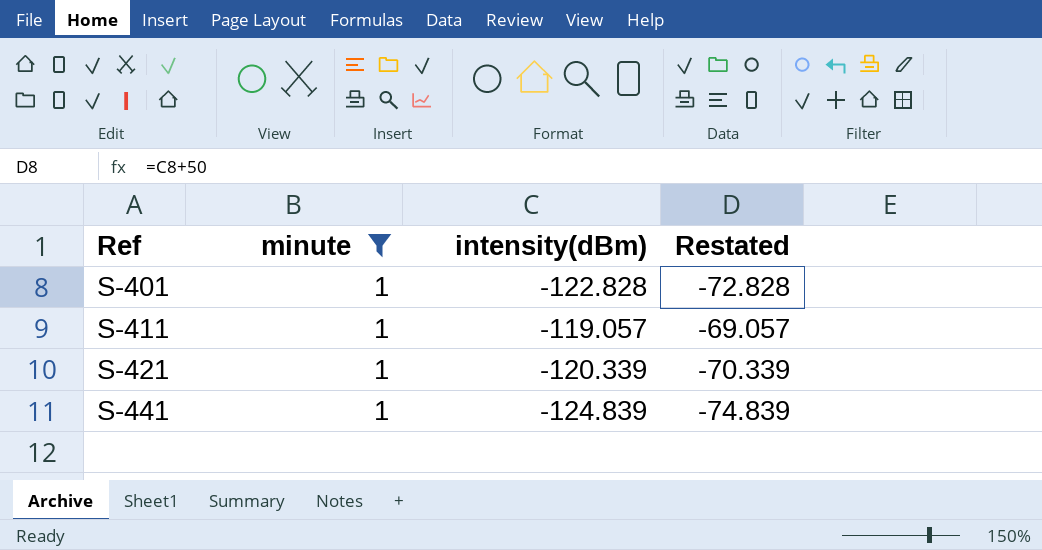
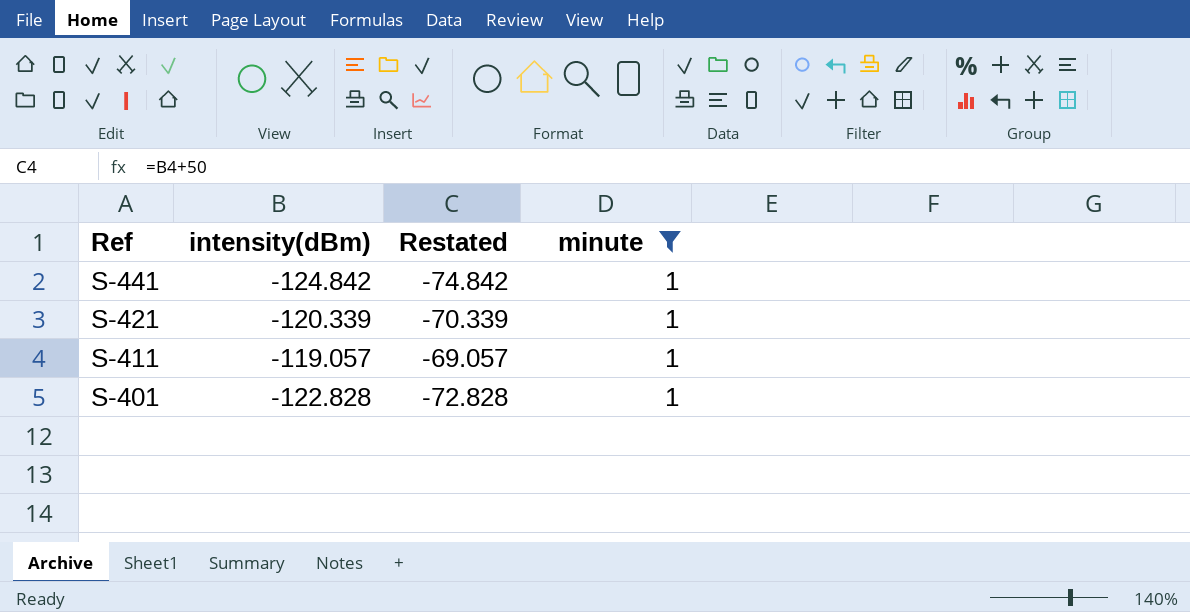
row order: Ref ascending -> Ref descending
column minute | position: 2 -> 4
S-441 | intensity(dBm): -124.839 -> -124.842
S-441 | Restated: -74.839 -> -74.842

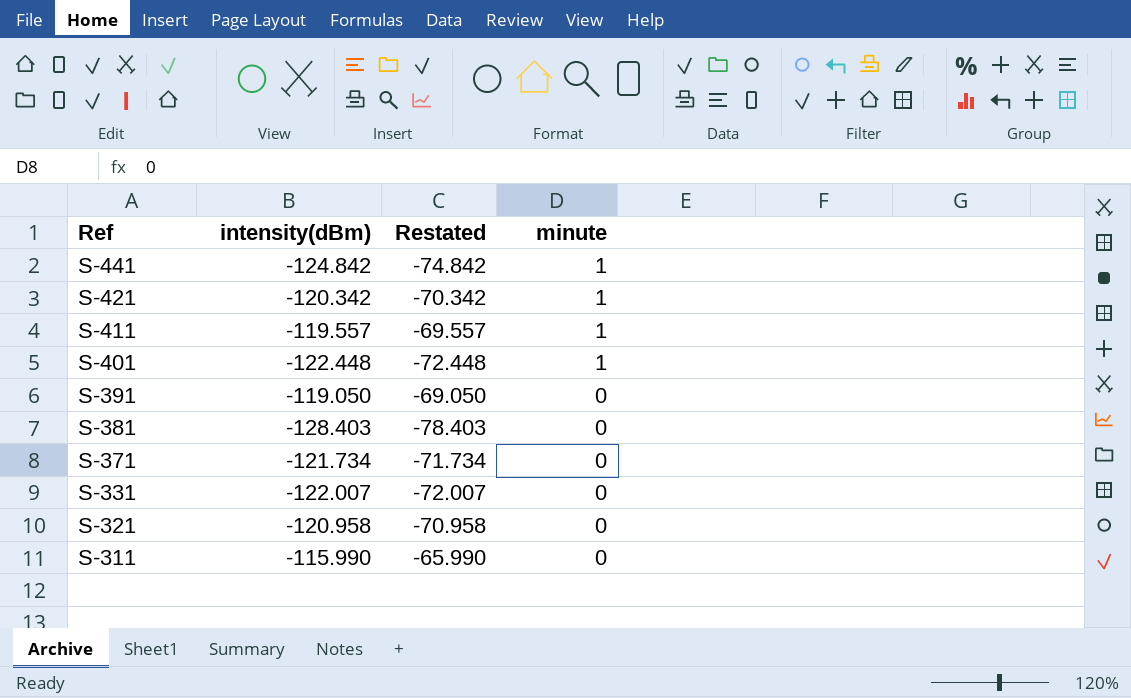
filter: minute = 1 -> none
S-421 | intensity(dBm): -120.339 -> -120.342
S-421 | Restated: -70.339 -> -70.342
S-411 | intensity(dBm): -119.057 -> -119.557
S-411 | Restated: -69.057 -> -69.557
S-401 | intensity(dBm): -122.828 -> -122.448
S-401 | Restated: -72.828 -> -72.448

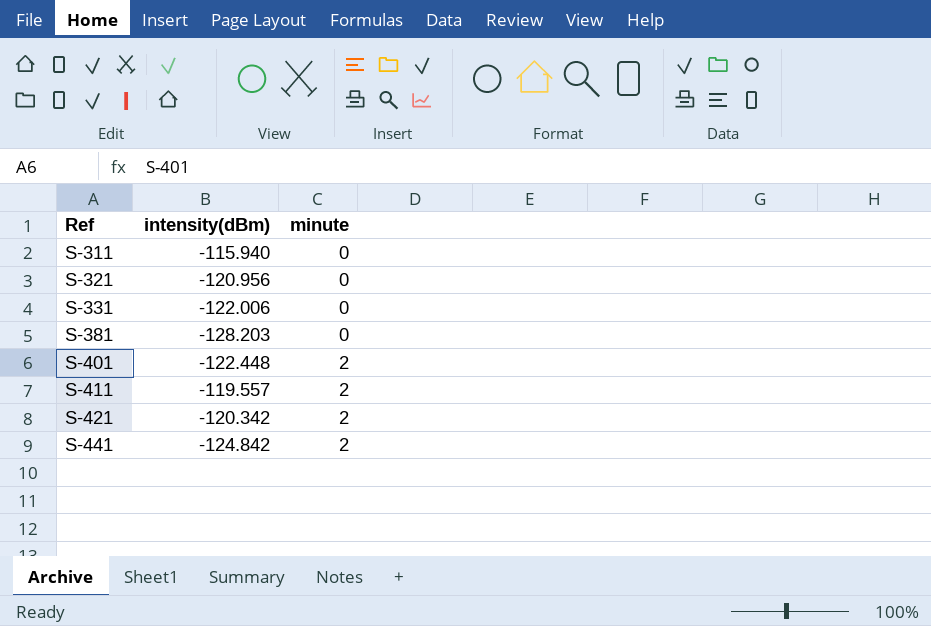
row order: Ref descending -> Ref ascending
column Restated | formula: [intensity(dBm)] + 50 -> none
row S-391: -119.050 | -69.050 | 0 -> none
row S-371: -121.734 | -71.734 | 0 -> none
S-311 | intensity(dBm): -115.990 -> -115.940
S-321 | intensity(dBm): -120.958 -> -120.956
S-331 | intensity(dBm): -122.007 -> -122.006
S-381 | intensity(dBm): -128.403 -> -128.203
S-401 | minute: 1 -> 2
S-411 | minute: 1 -> 2
S-421 | minute: 1 -> 2
S-441 | minute: 1 -> 2

